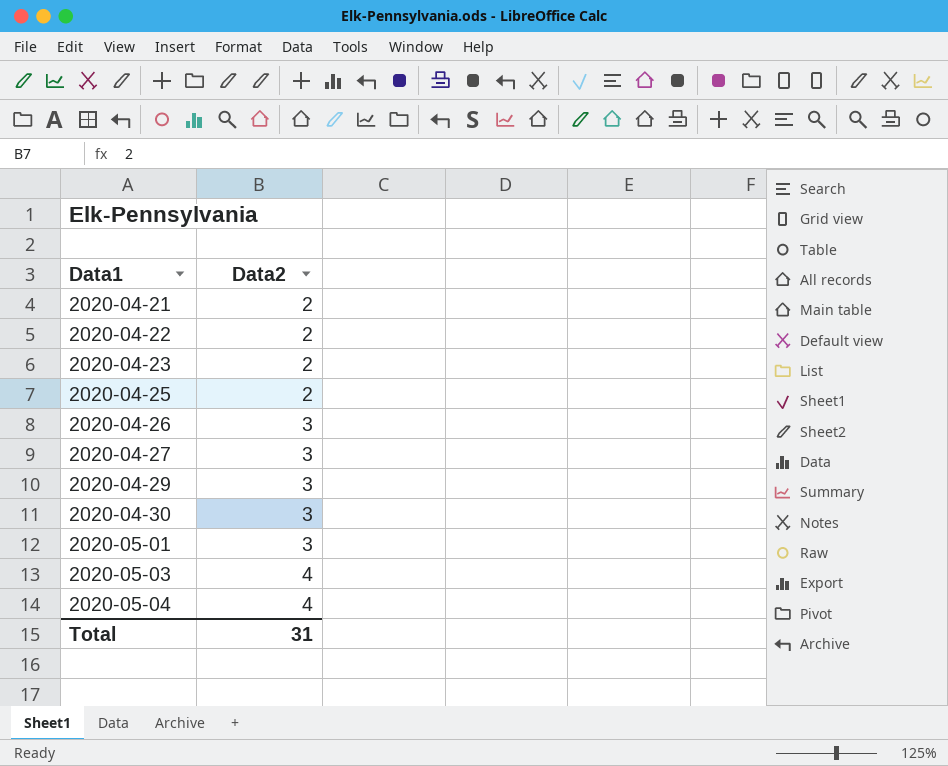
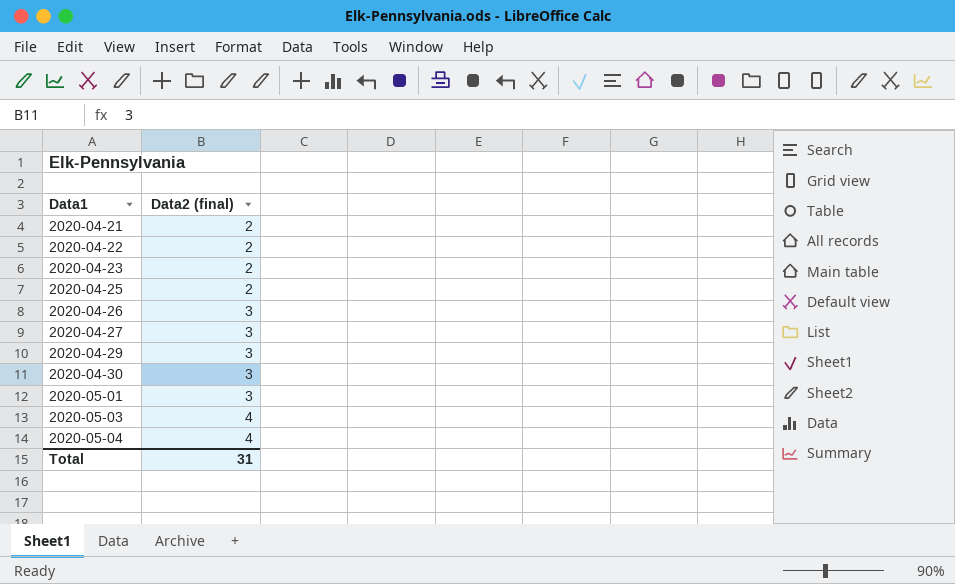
column name: Data2 -> Data2 (final)

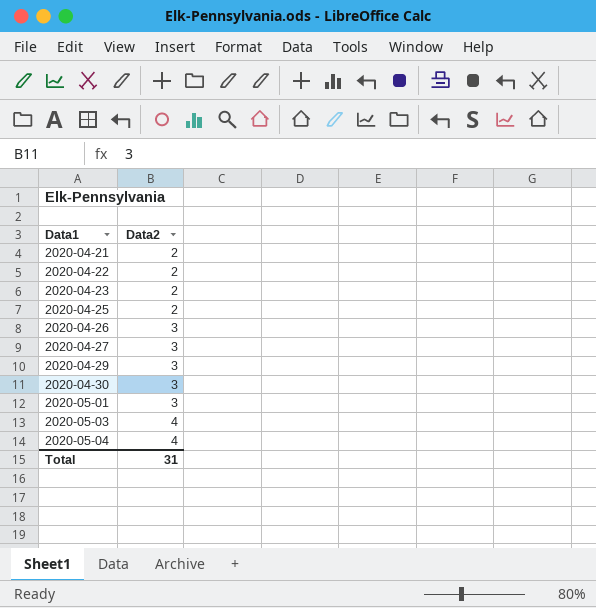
column name: Data2 (final) -> Data2

